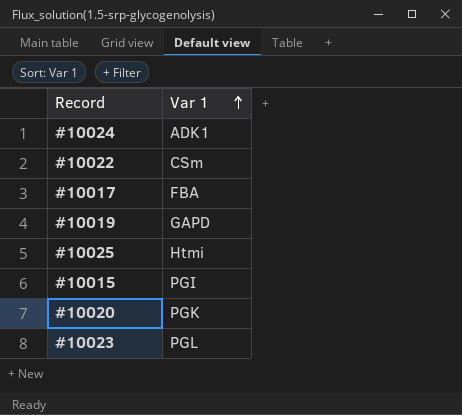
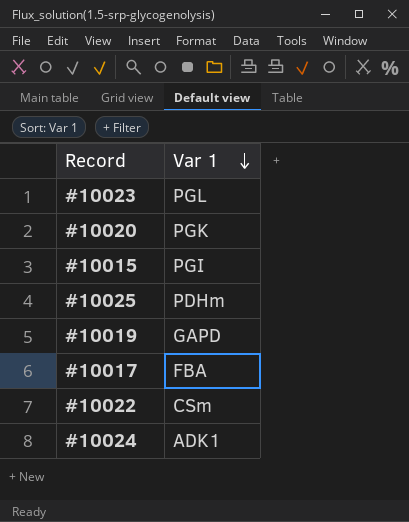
row order: Var 1 ascending -> Var 1 descending
#10025 | Var 1: Htmi -> PDHm

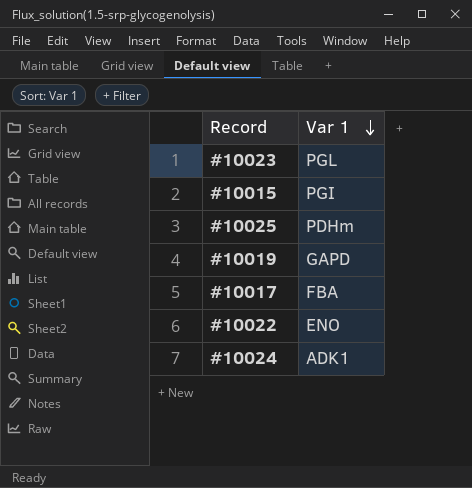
row #10020: PGK -> none
#10022 | Var 1: CSm -> ENO

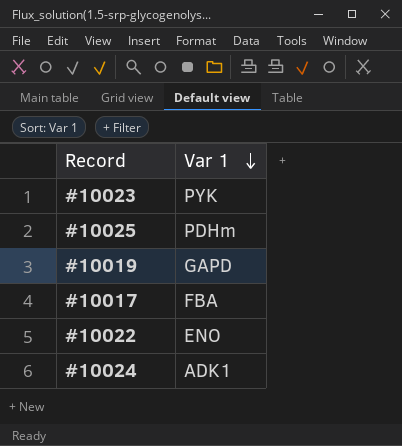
row #10015: PGI -> none
#10023 | Var 1: PGL -> PYK

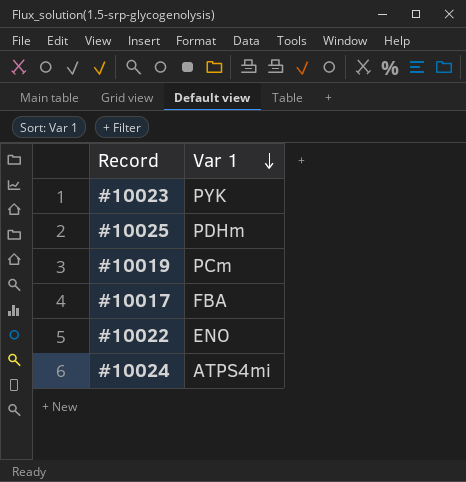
#10019 | Var 1: GAPD -> PCm
#10024 | Var 1: ADK1 -> ATPS4mi

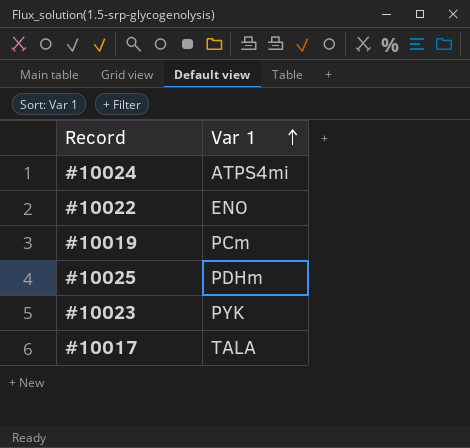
row order: Var 1 descending -> Var 1 ascending
#10017 | Var 1: FBA -> TALA

